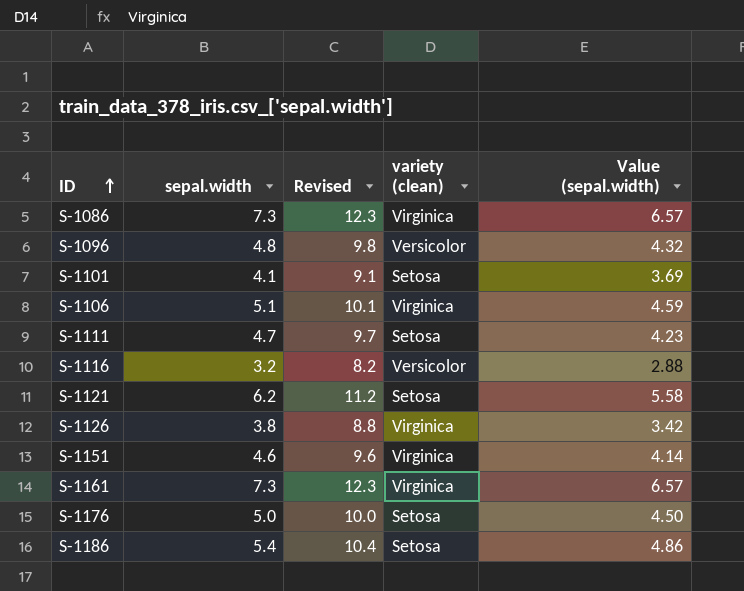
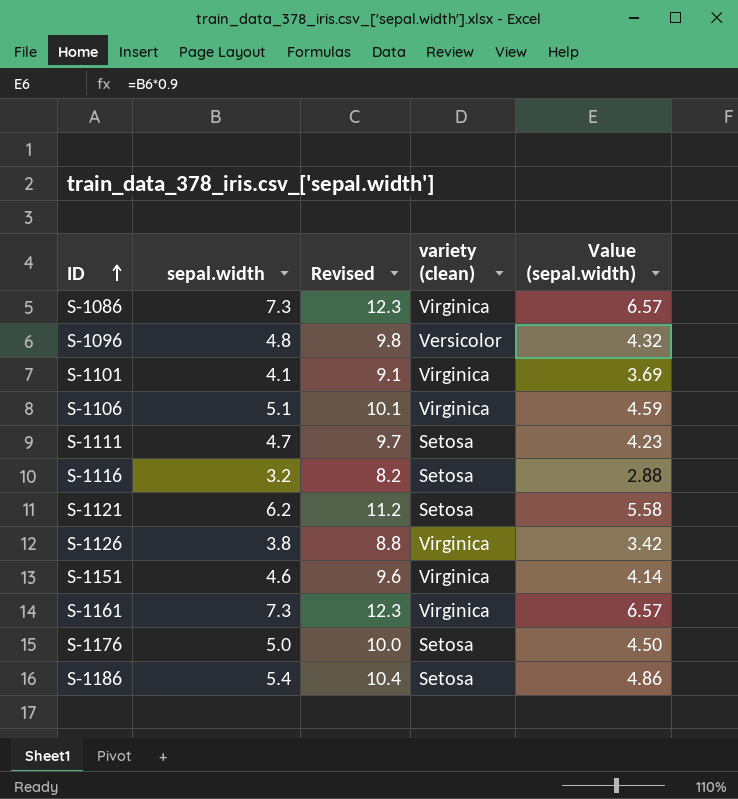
S-1101 | variety (clean): Setosa -> Virginica
S-1116 | variety (clean): Versicolor -> Setosa

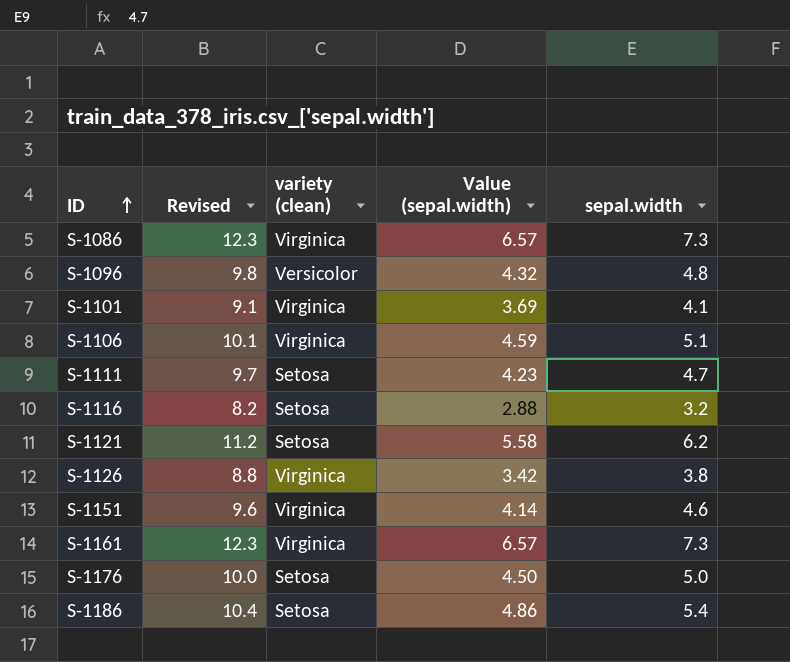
column sepal.width | position: 2 -> 5

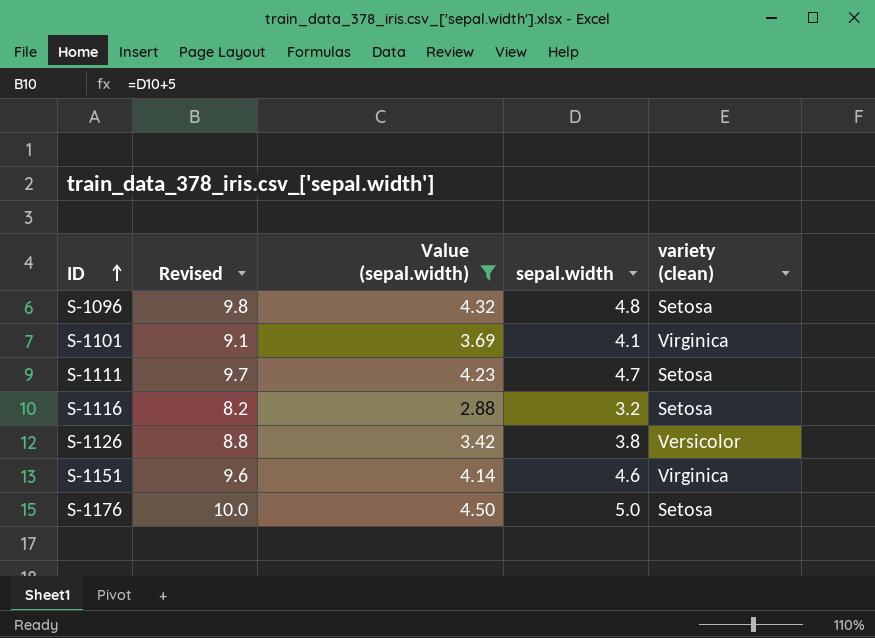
filter: none -> Value (sepal.width) <= 4.50
column variety (clean) | position: 3 -> 5
S-1096 | variety (clean): Versicolor -> Setosa
S-1126 | variety (clean): Virginica -> Versicolor

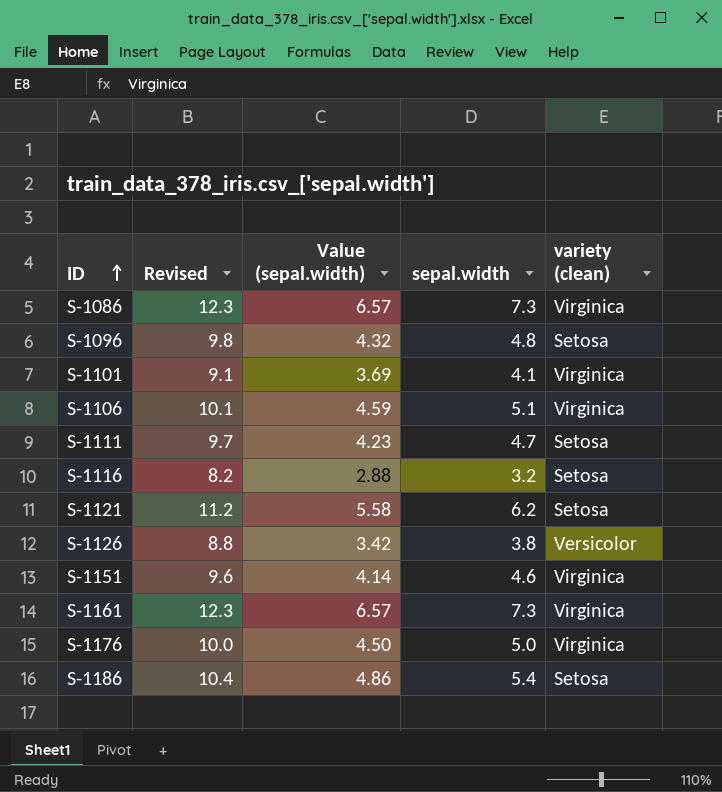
filter: Value (sepal.width) <= 4.50 -> none
S-1176 | variety (clean): Setosa -> Virginica

